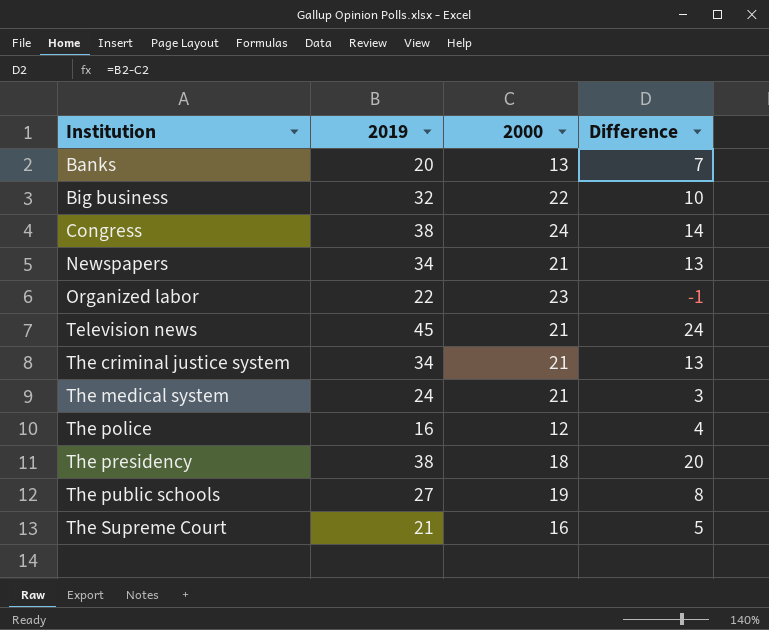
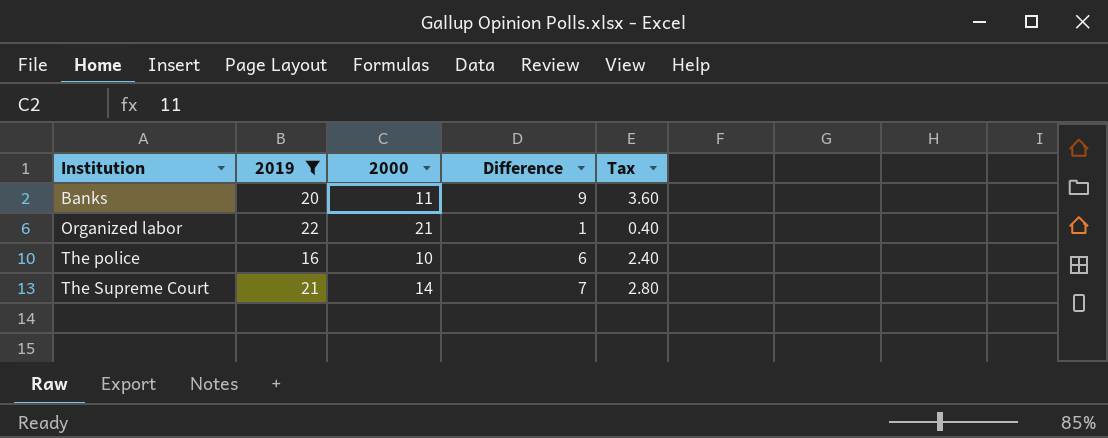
filter: none -> 2019 <= 22
column Tax | formula: none -> [Difference] * 0.4
Banks | 2000: 13 -> 11
Banks | Difference: 7 -> 9
Organized labor | 2000: 23 -> 21
Organized labor | Difference: -1 -> 1
The police | 2000: 12 -> 10
The police | Difference: 4 -> 6
The Supreme Court | 2000: 16 -> 14
The Supreme Court | Difference: 5 -> 7

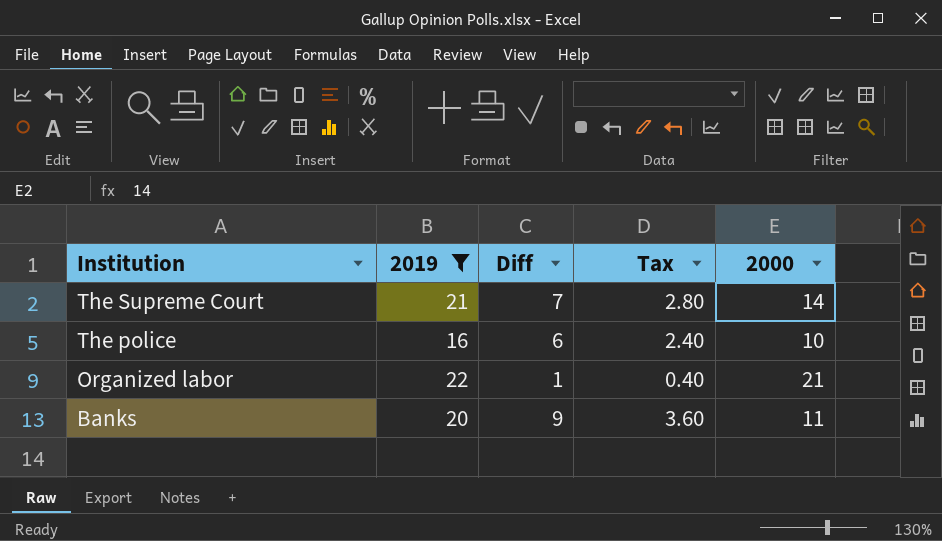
row order: Institution ascending -> Institution descending
column name: Difference -> Diff
column 2000 | position: 3 -> 5

